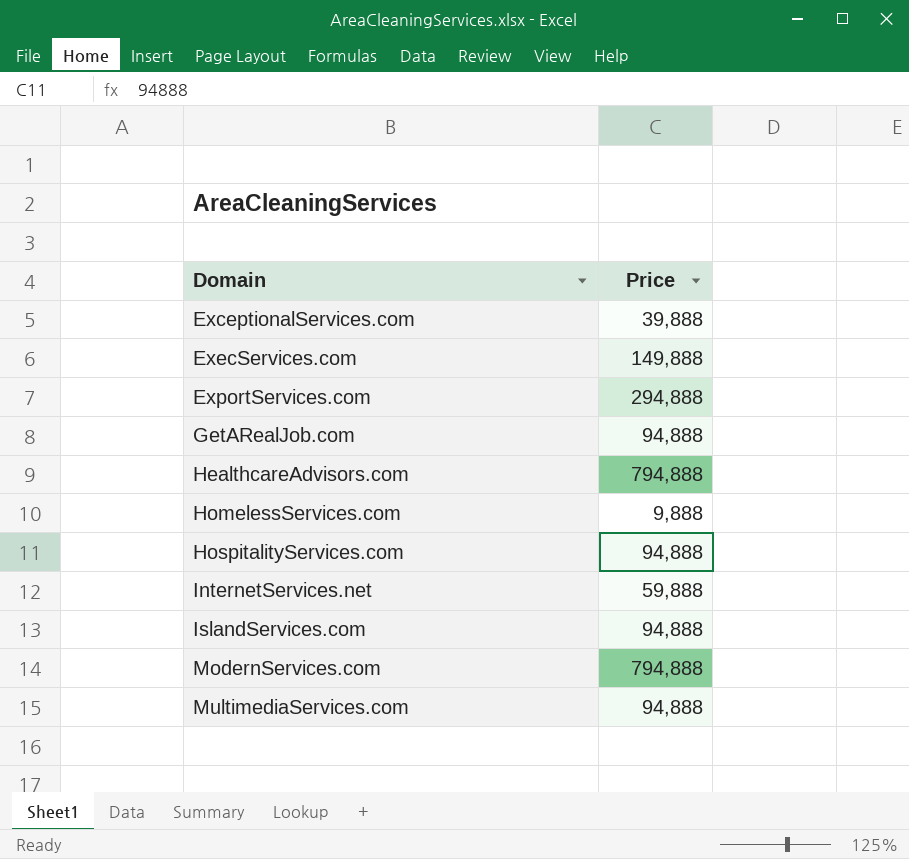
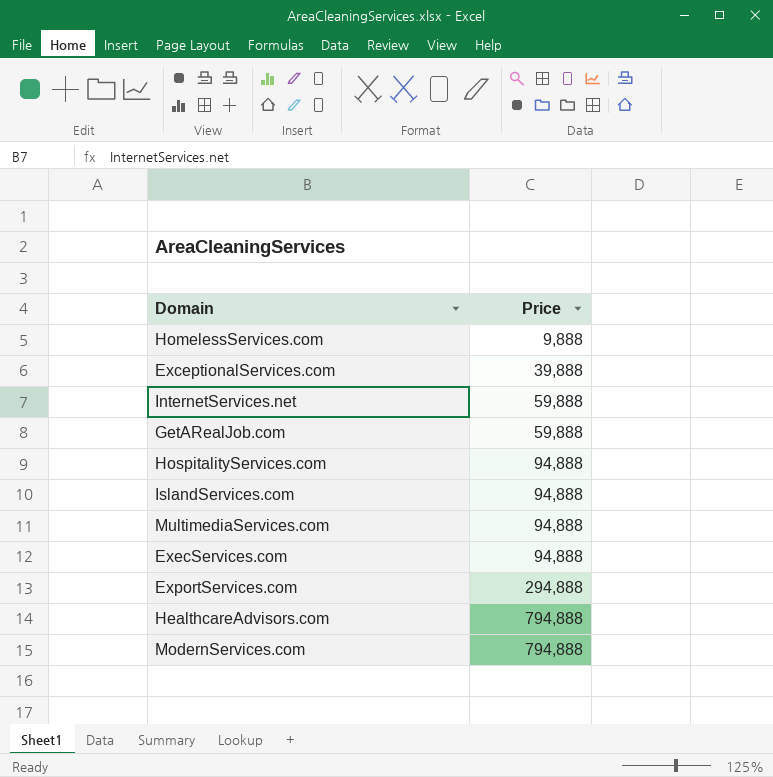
row order: Domain ascending -> Price ascending
GetARealJob.com | Price: 94,888 -> 59,888
ExecServices.com | Price: 149,888 -> 94,888

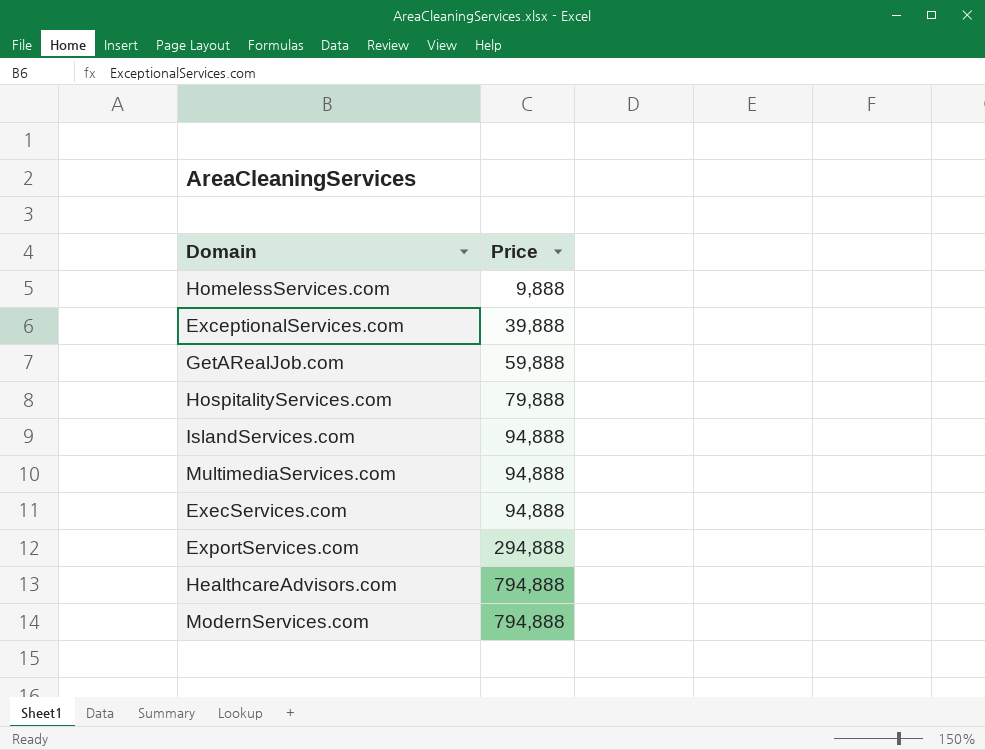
row InternetServices.net: 59,888 -> none
HospitalityServices.com | Price: 94,888 -> 79,888

